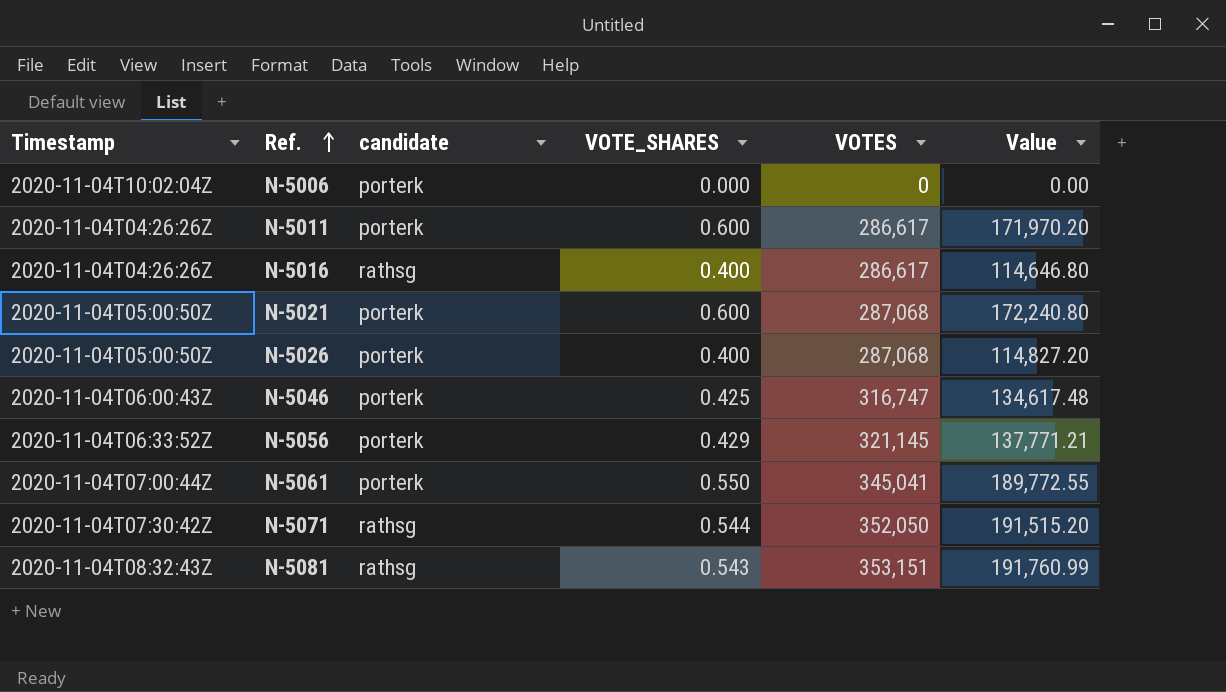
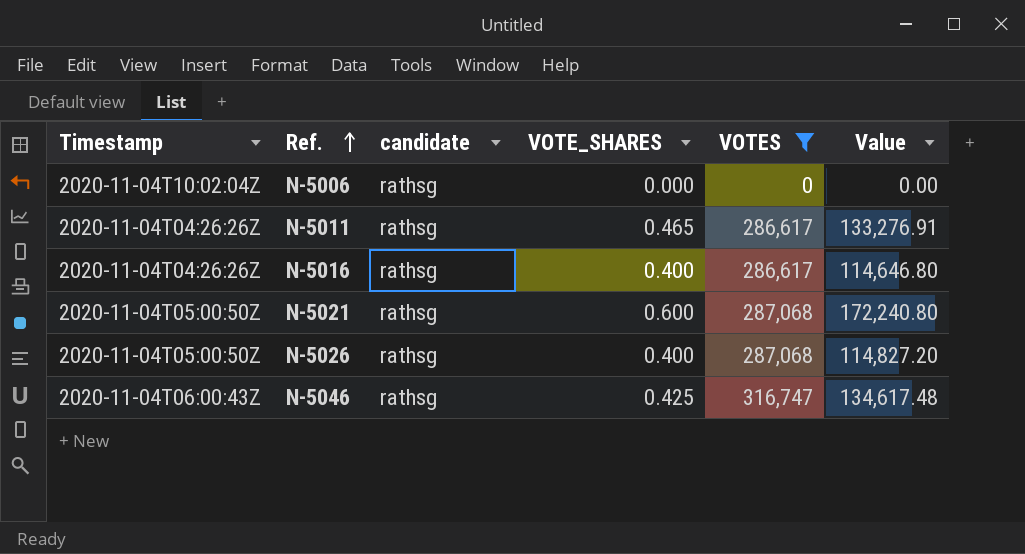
filter: none -> VOTES <= 316,747
N-5006 | candidate: porterk -> rathsg
N-5011 | candidate: porterk -> rathsg
N-5011 | VOTE_SHARES: 0.600 -> 0.465
N-5011 | Value: 171,970.20 -> 133,276.91
N-5021 | candidate: porterk -> rathsg
N-5026 | candidate: porterk -> rathsg
N-5046 | candidate: porterk -> rathsg

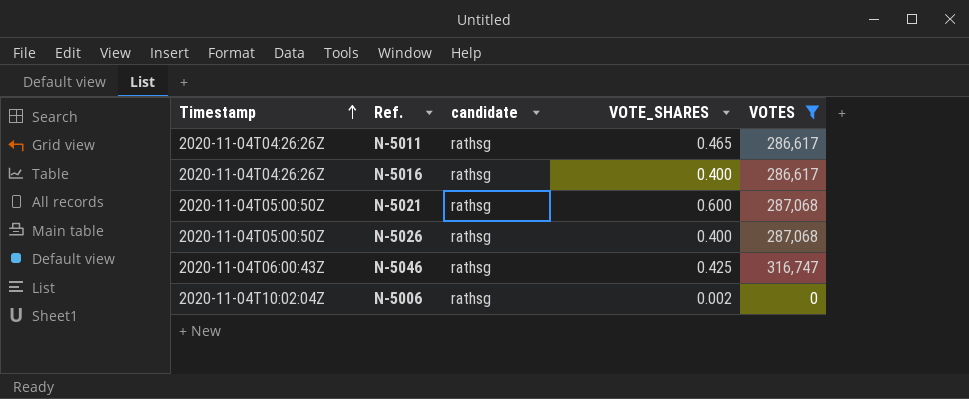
row order: Ref. ascending -> Timestamp ascending
column Value | formula: [VOTE_SHARES] * [VOTES] -> none
N-5006 | VOTE_SHARES: 0.000 -> 0.002

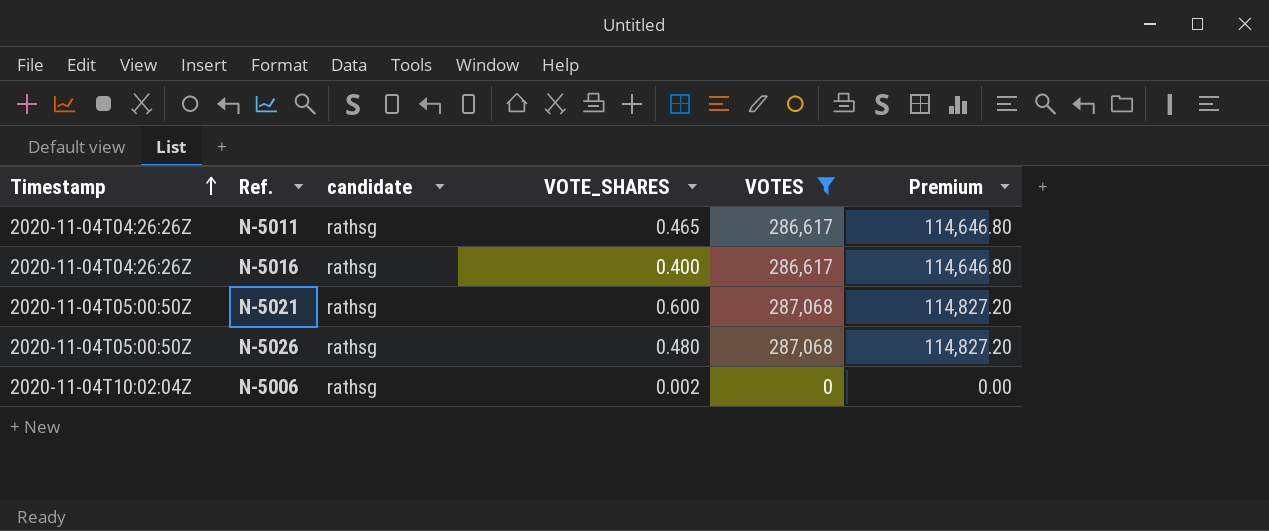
column Premium | formula: none -> [VOTES] * 0.4
row N-5046: 2020-11-04T06:00:43Z | rathsg | 0.425 | 316,747 -> none
N-5026 | VOTE_SHARES: 0.400 -> 0.480

